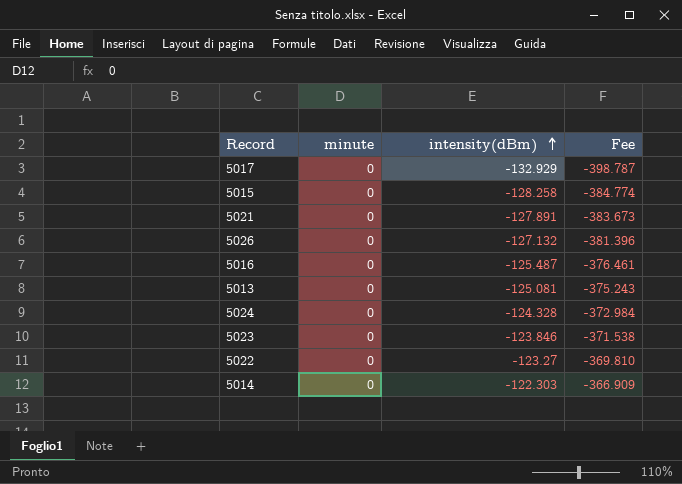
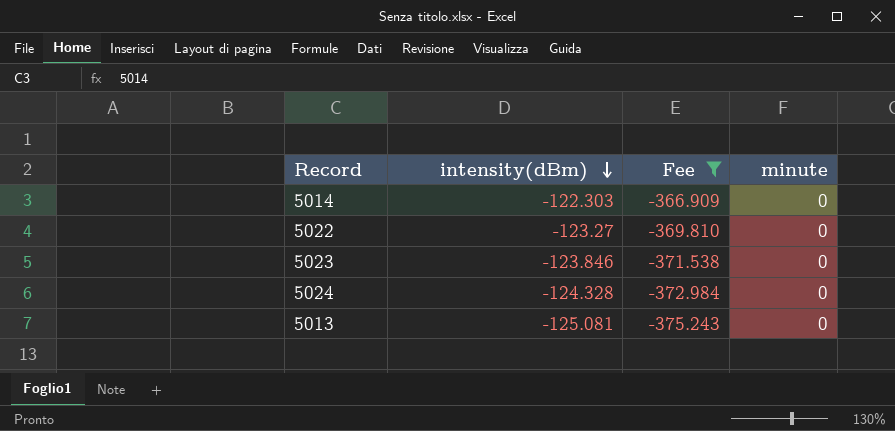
filter: none -> Fee >= -375.243
row order: intensity(dBm) ascending -> intensity(dBm) descending
column minute | position: 2 -> 4

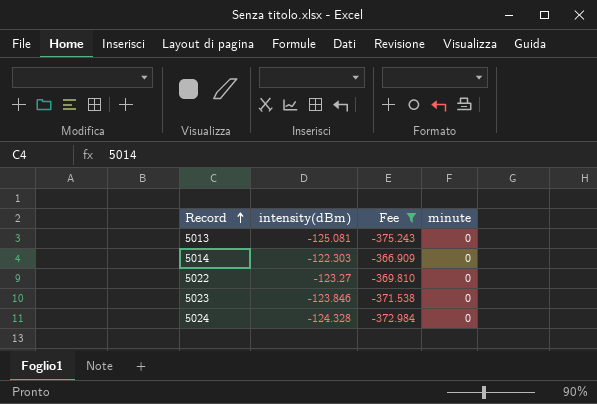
row order: intensity(dBm) descending -> Record ascending

